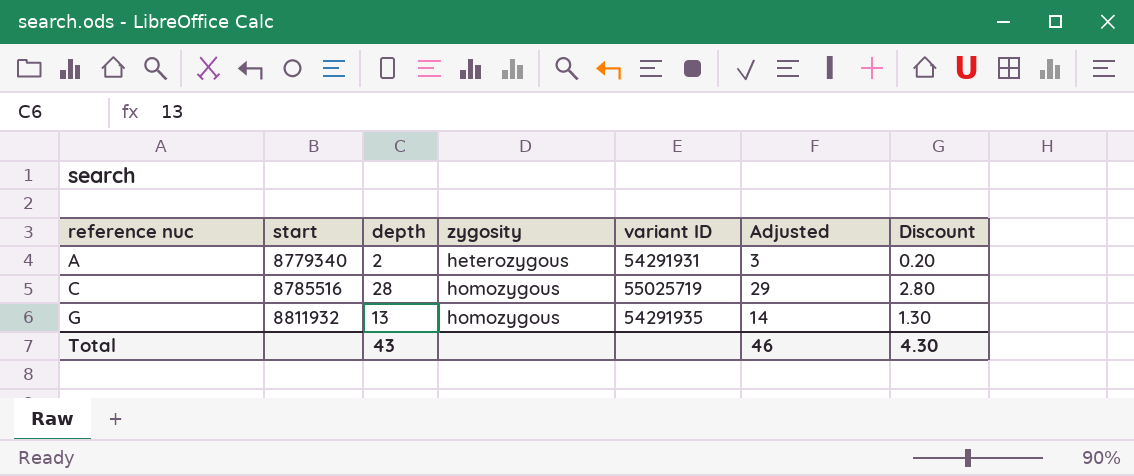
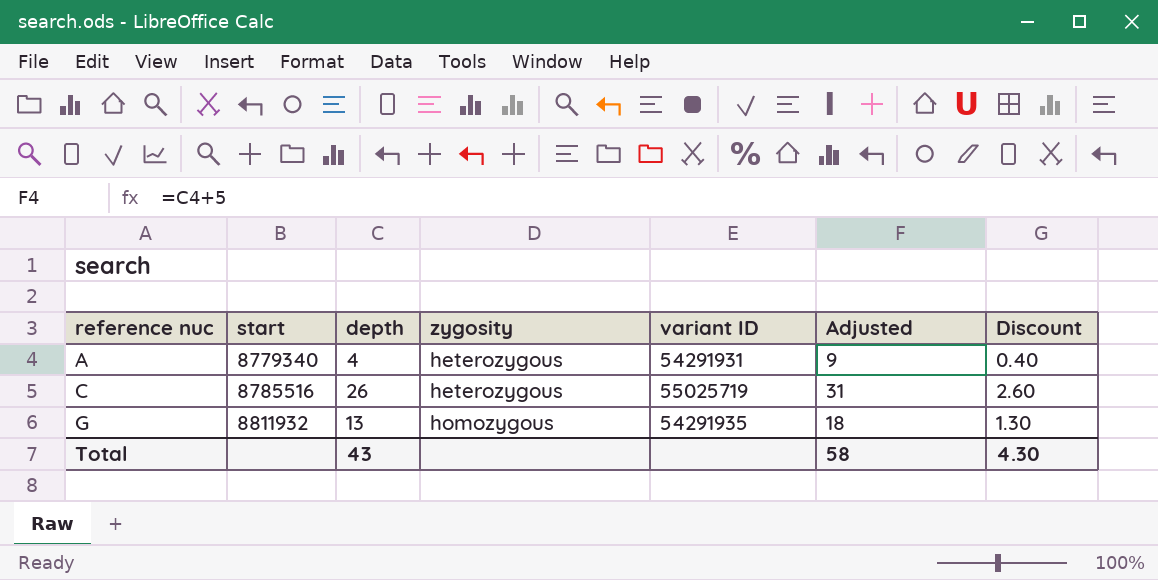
column Adjusted | formula: [depth] + 1 -> [depth] + 5
A | depth: 2 -> 4
A | Discount: 0.20 -> 0.40
C | depth: 28 -> 26
C | zygosity: homozygous -> heterozygous
C | Discount: 2.80 -> 2.60
Total | Adjusted: 46 -> 58

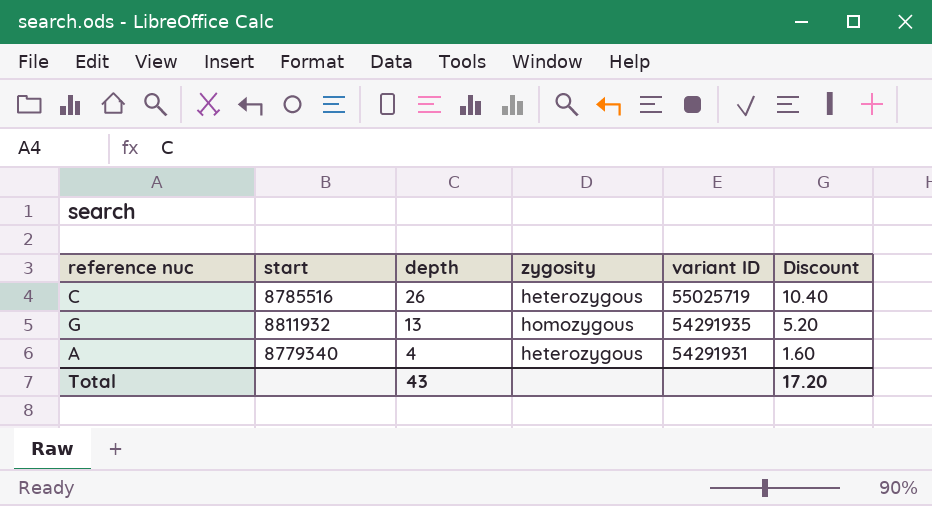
row order: reference nuc ascending -> depth descending
column Adjusted | formula: [depth] + 5 -> none
column Discount | formula: [depth] * 0.1 -> [depth] * 0.4
Total | Discount: 4.30 -> 17.20

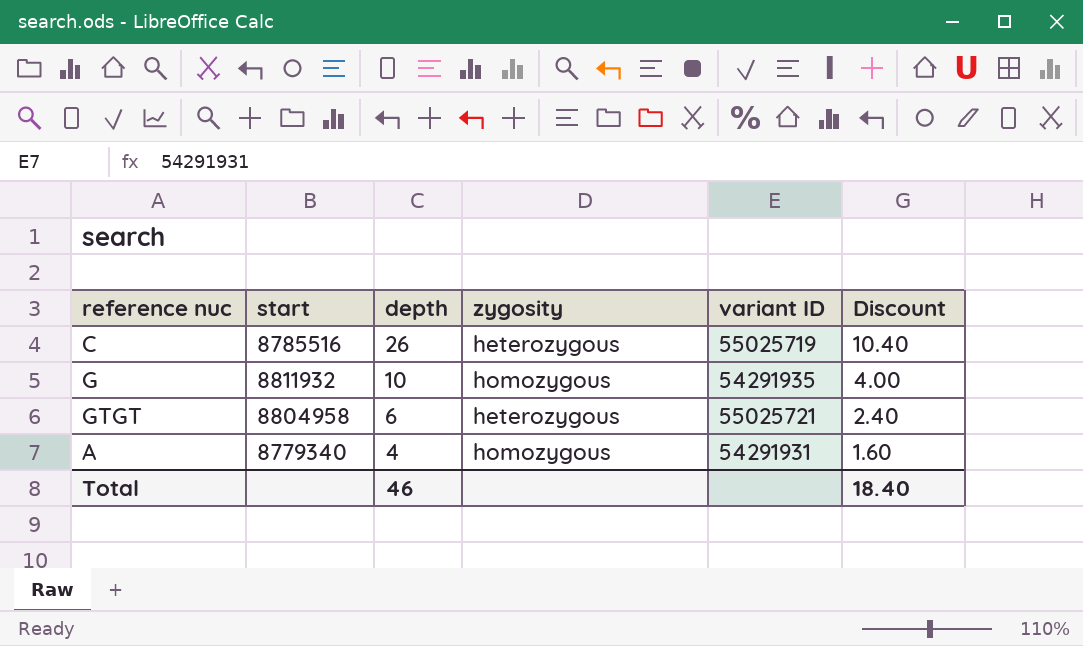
G | depth: 13 -> 10
G | Discount: 5.20 -> 4.00
row GTGT: none -> 8804958 | 6 | heterozygous | 55025721 | 2.40
A | zygosity: heterozygous -> homozygous
Total | depth: 43 -> 46
Total | Discount: 17.20 -> 18.40

